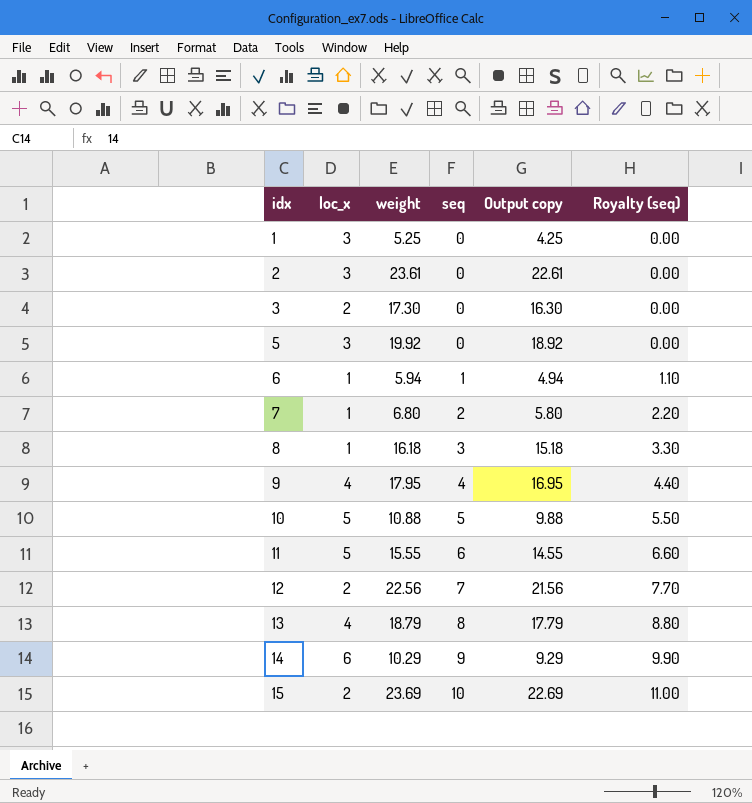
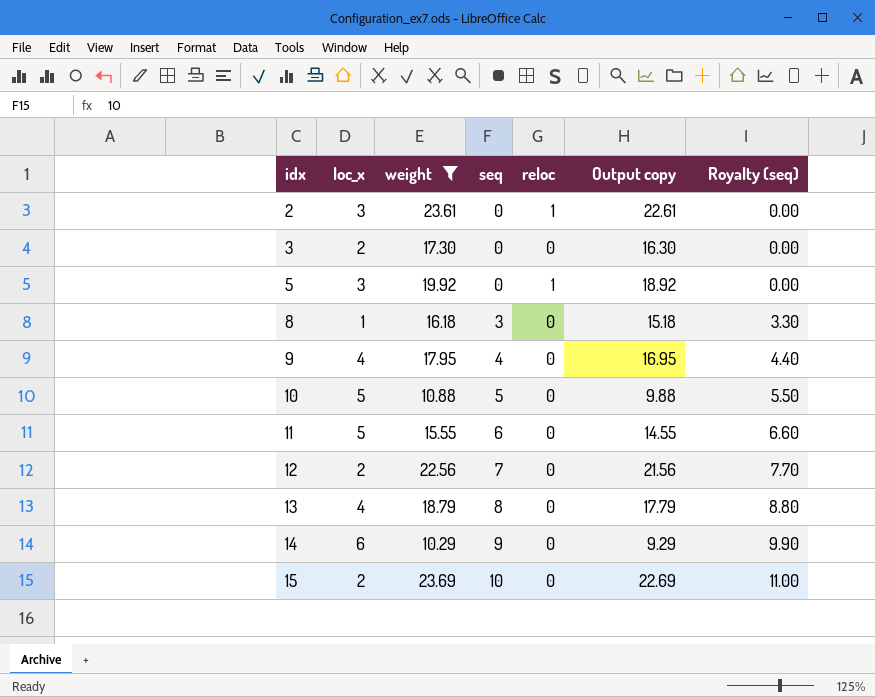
filter: none -> weight >= 10.29
column reloc | position: none -> 5

